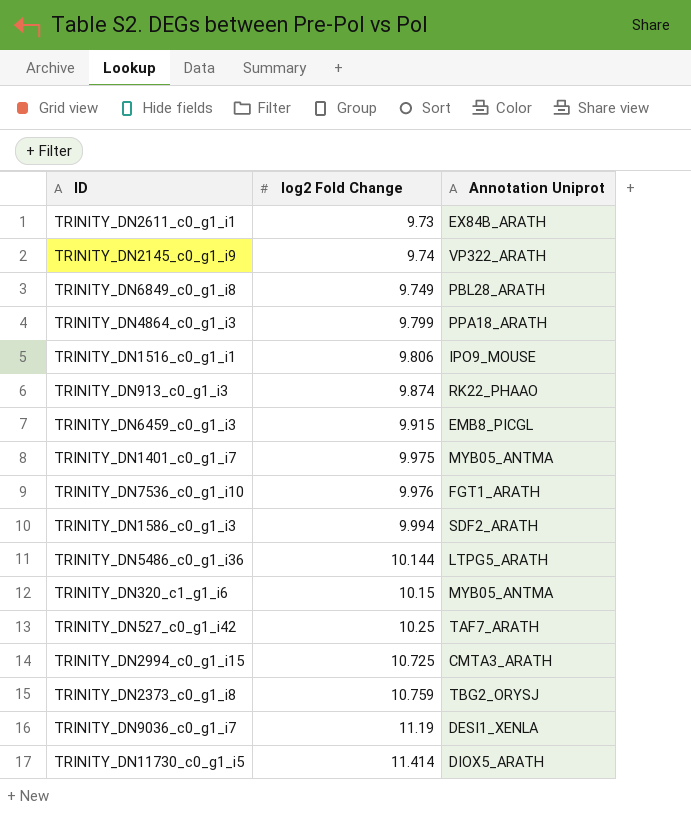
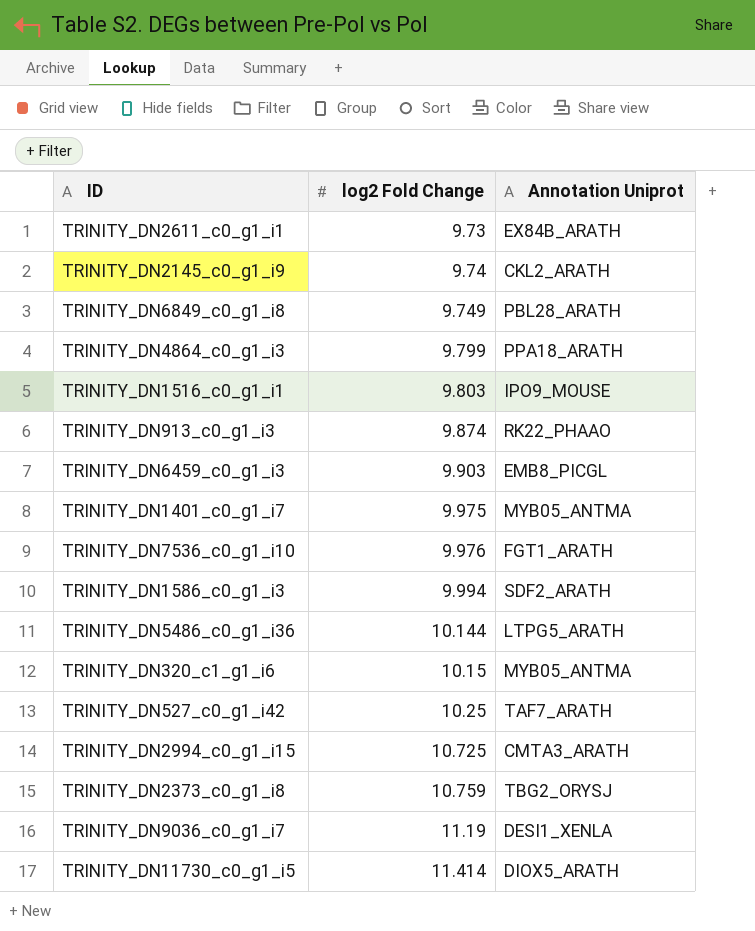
TRINITY_DN2145_c0_g1_i9 | Annotation Uniprot: VP322_ARATH -> CKL2_ARATH
TRINITY_DN1516_c0_g1_i1 | log2 Fold Change: 9.806 -> 9.803
TRINITY_DN6459_c0_g1_i3 | log2 Fold Change: 9.915 -> 9.903

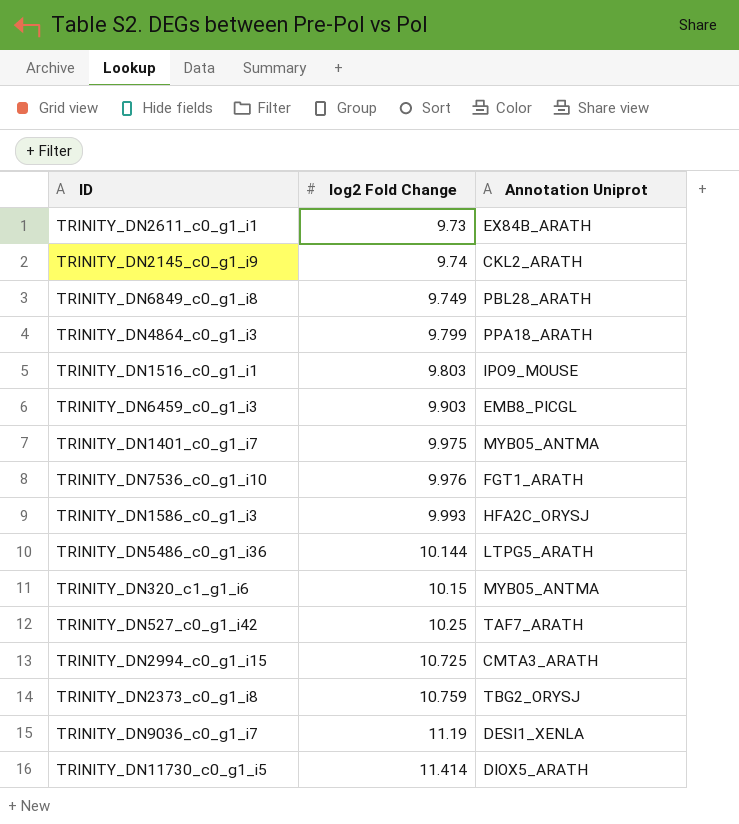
row TRINITY_DN913_c0_g1_i3: 9.874 | RK22_PHAAO -> none
TRINITY_DN1586_c0_g1_i3 | log2 Fold Change: 9.994 -> 9.993
TRINITY_DN1586_c0_g1_i3 | Annotation Uniprot: SDF2_ARATH -> HFA2C_ORYSJ

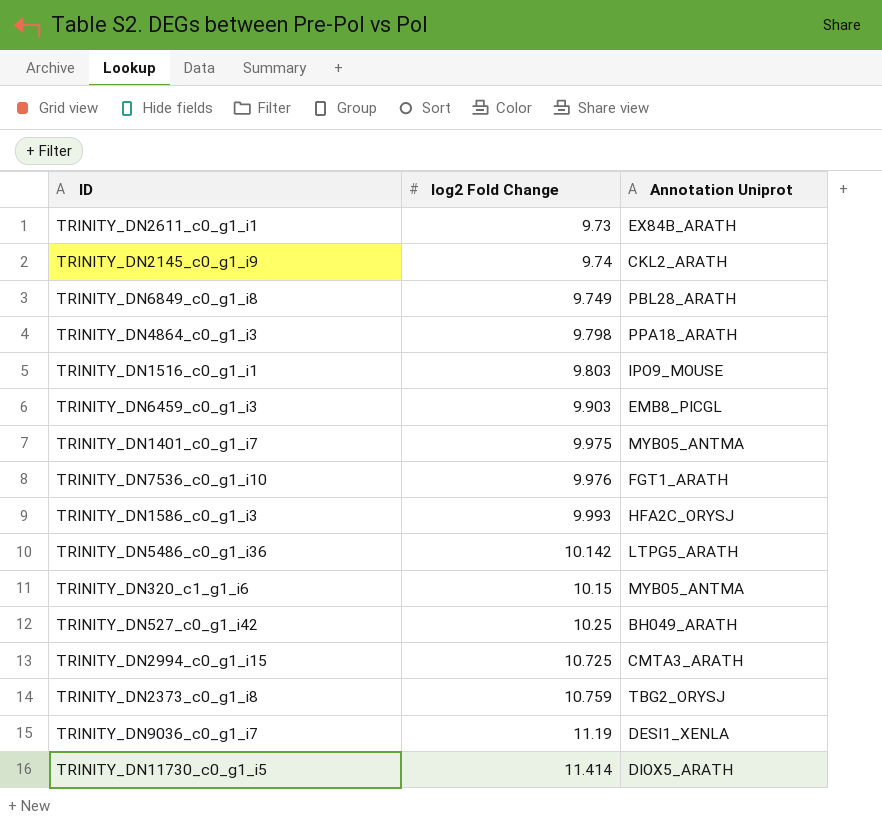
TRINITY_DN4864_c0_g1_i3 | log2 Fold Change: 9.799 -> 9.798
TRINITY_DN5486_c0_g1_i36 | log2 Fold Change: 10.144 -> 10.142
TRINITY_DN527_c0_g1_i42 | Annotation Uniprot: TAF7_ARATH -> BH049_ARATH

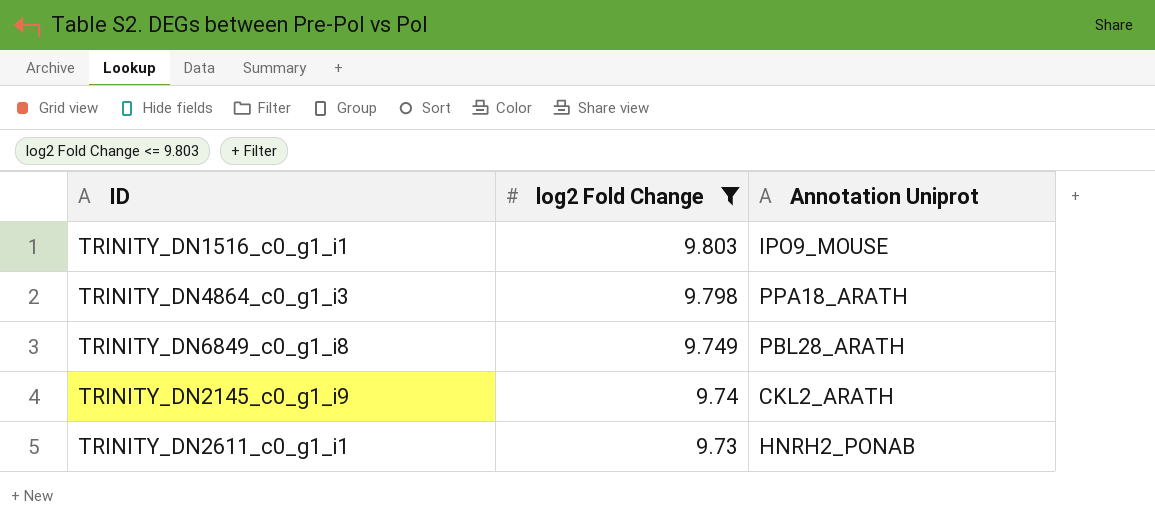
filter: none -> log2 Fold Change <= 9.803
row order: log2 Fold Change ascending -> log2 Fold Change descending
TRINITY_DN2611_c0_g1_i1 | Annotation Uniprot: EX84B_ARATH -> HNRH2_PONAB

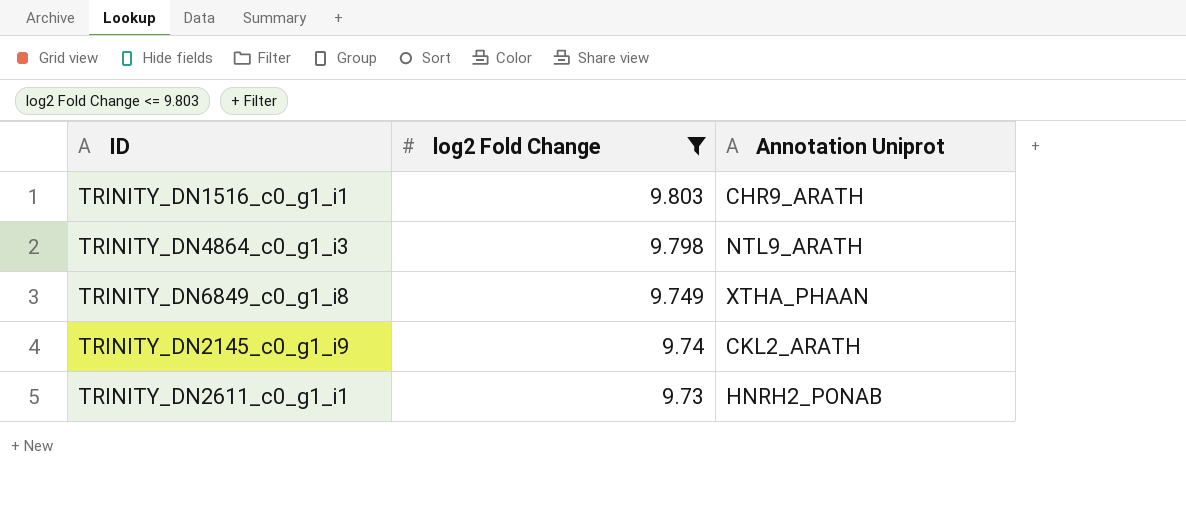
TRINITY_DN1516_c0_g1_i1 | Annotation Uniprot: IPO9_MOUSE -> CHR9_ARATH
TRINITY_DN4864_c0_g1_i3 | Annotation Uniprot: PPA18_ARATH -> NTL9_ARATH
TRINITY_DN6849_c0_g1_i8 | Annotation Uniprot: PBL28_ARATH -> XTHA_PHAAN

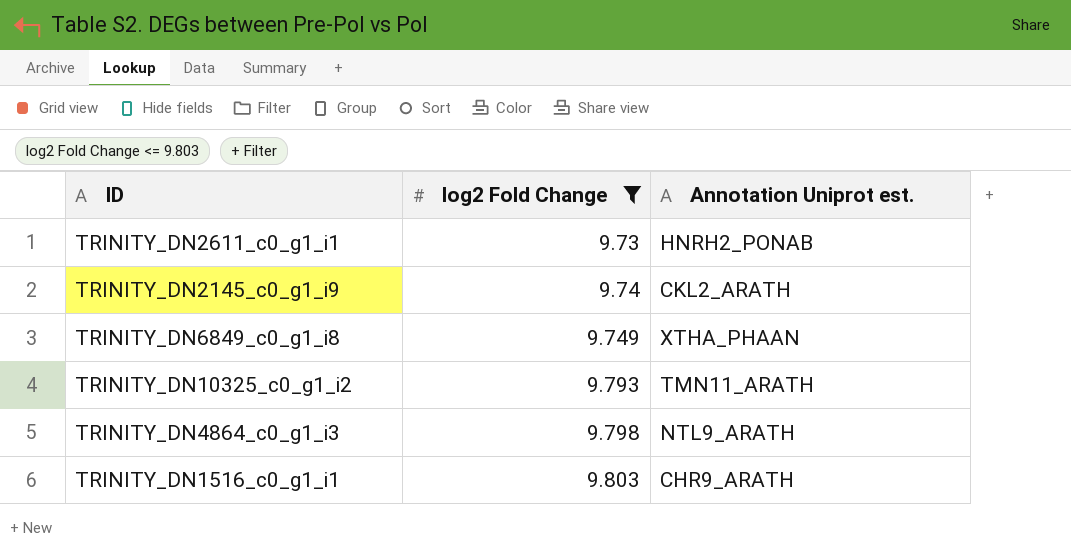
row order: log2 Fold Change descending -> log2 Fold Change ascending
column name: Annotation Uniprot -> Annotation Uniprot est.
row TRINITY_DN10325_c0_g1_i2: none -> 9.793 | TMN11_ARATH

